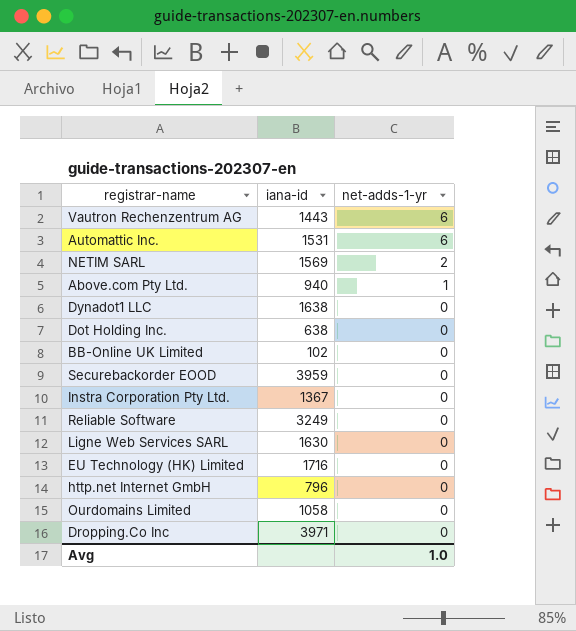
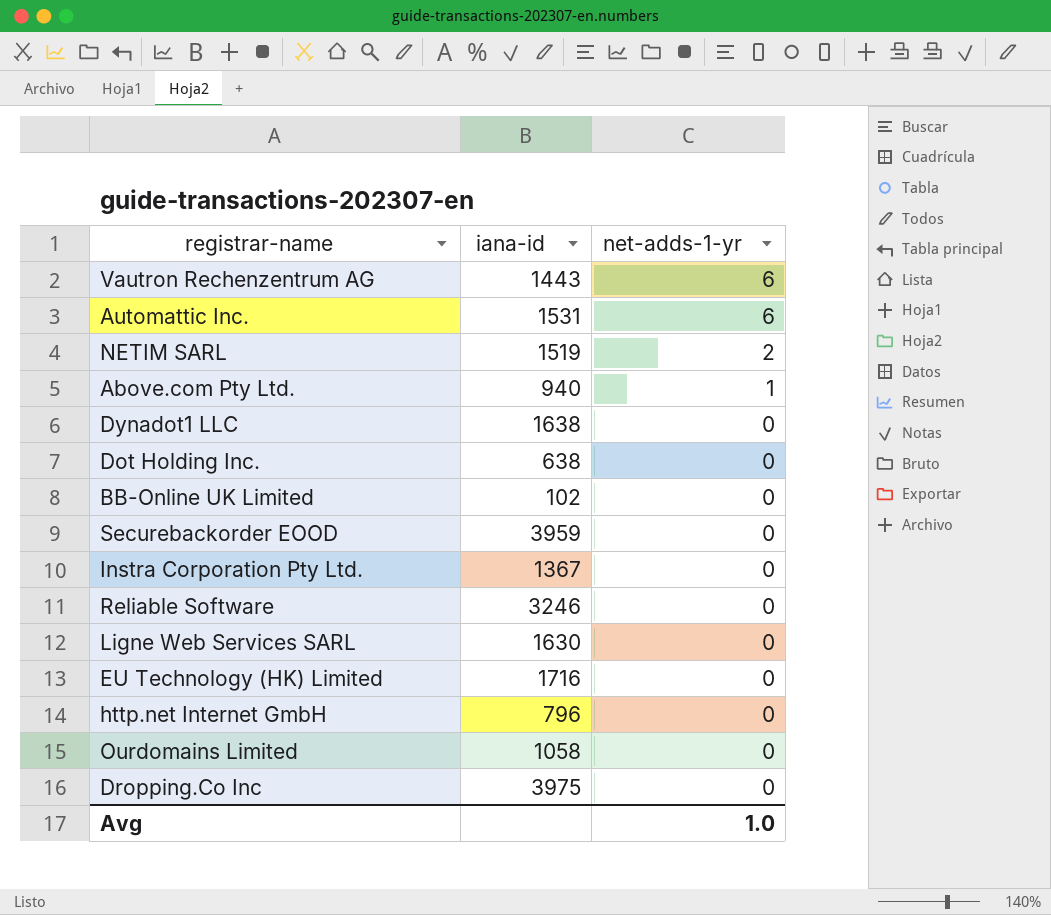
NETIM SARL | iana-id: 1569 -> 1519
Reliable Software | iana-id: 3249 -> 3246
Dropping.Co Inc | iana-id: 3971 -> 3975

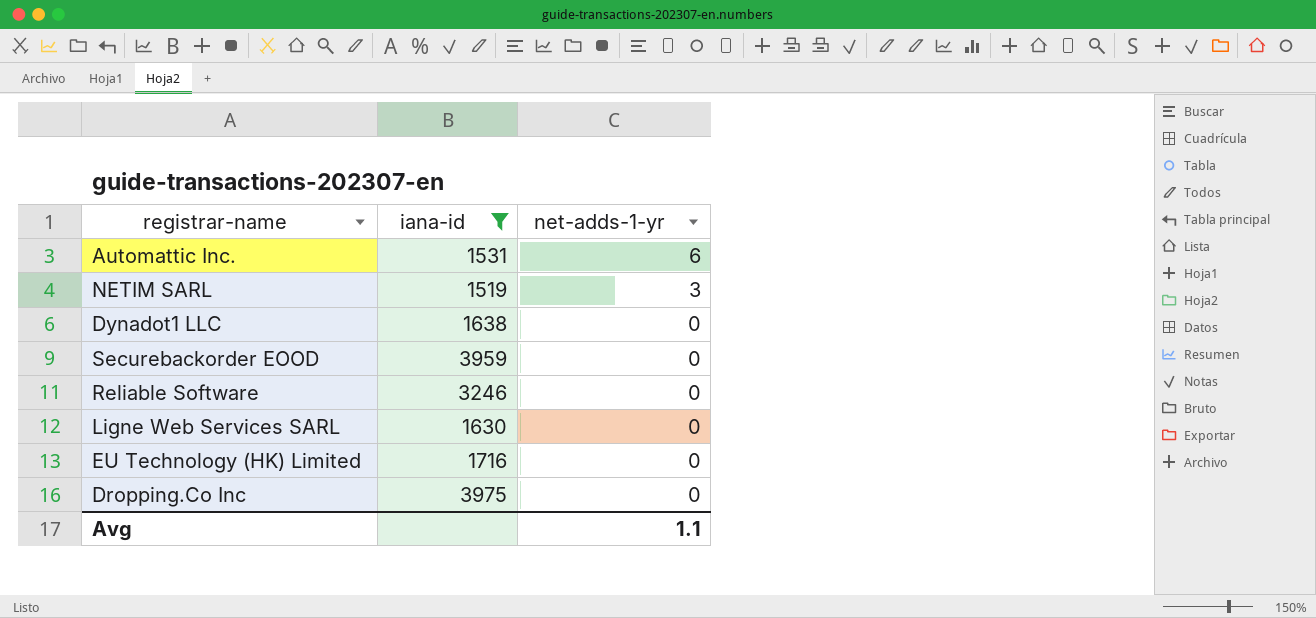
filter: none -> iana-id >= 1519
NETIM SARL | net-adds-1-yr: 2 -> 3
Avg | net-adds-1-yr: 1.0 -> 1.1

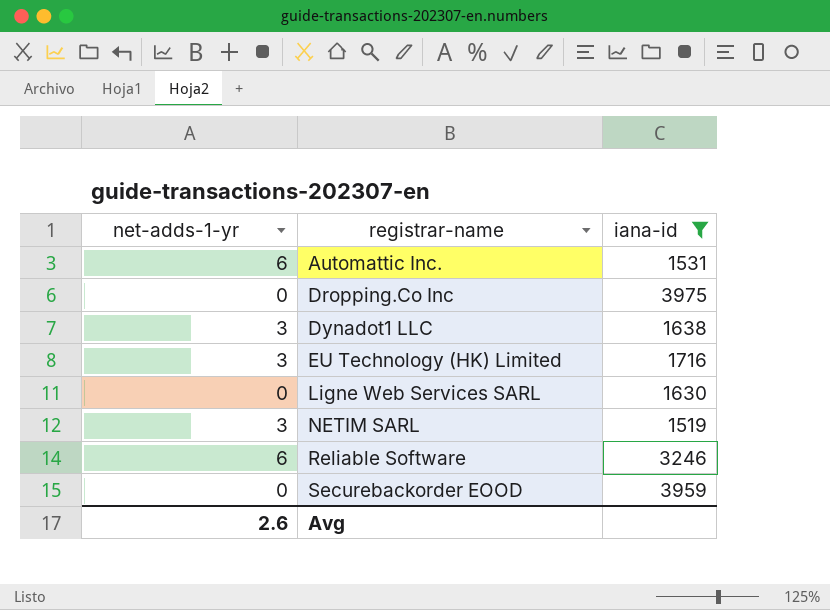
row order: net-adds-1-yr descending -> registrar-name ascending
column net-adds-1-yr | position: 3 -> 1
Dynadot1 LLC | net-adds-1-yr: 0 -> 3
EU Technology (HK) Limited | net-adds-1-yr: 0 -> 3
Reliable Software | net-adds-1-yr: 0 -> 6
Avg | net-adds-1-yr: 1.1 -> 2.6

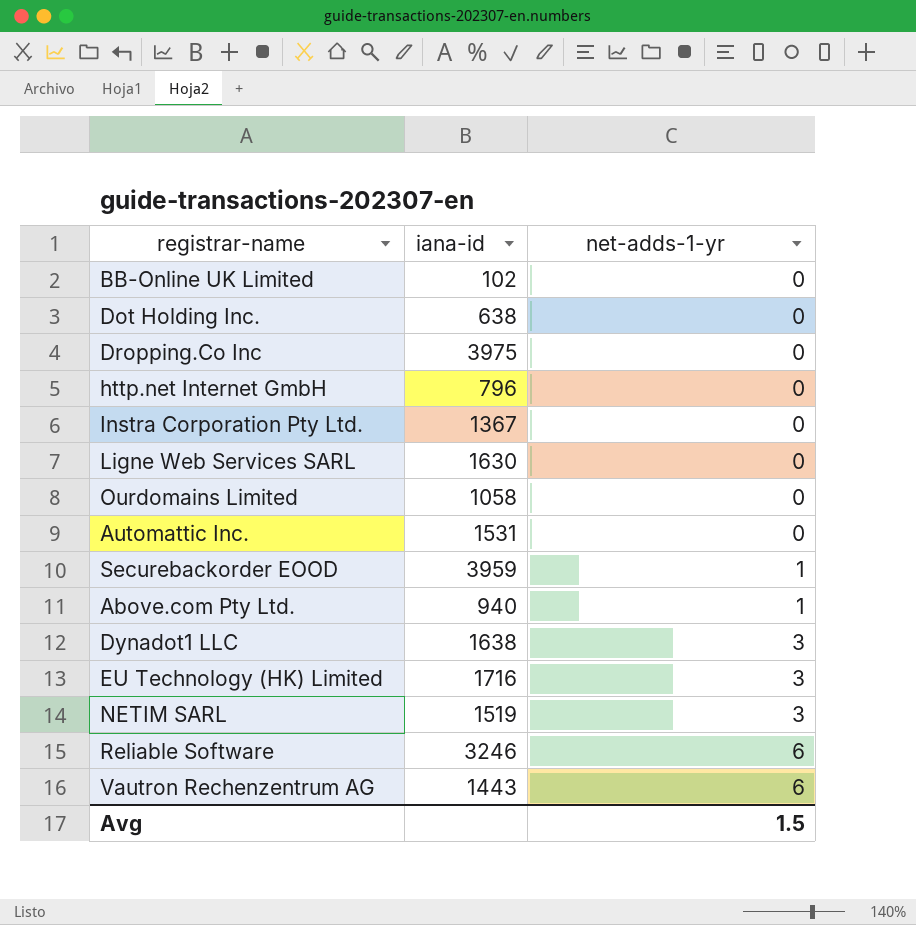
filter: iana-id >= 1519 -> none
row order: registrar-name ascending -> net-adds-1-yr ascending
column net-adds-1-yr | position: 1 -> 3
Automattic Inc. | net-adds-1-yr: 6 -> 0
Securebackorder EOOD | net-adds-1-yr: 0 -> 1
Avg | net-adds-1-yr: 2.6 -> 1.5

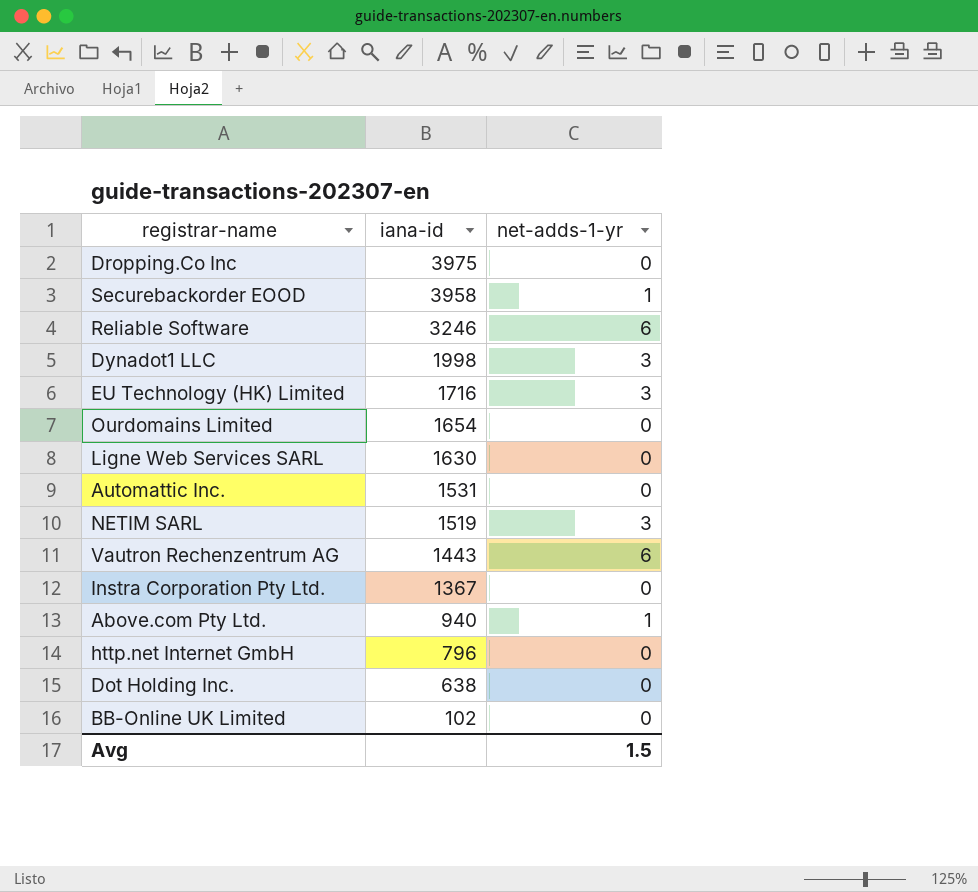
row order: net-adds-1-yr ascending -> iana-id descending
Securebackorder EOOD | iana-id: 3959 -> 3958
Dynadot1 LLC | iana-id: 1638 -> 1998
Ourdomains Limited | iana-id: 1058 -> 1654

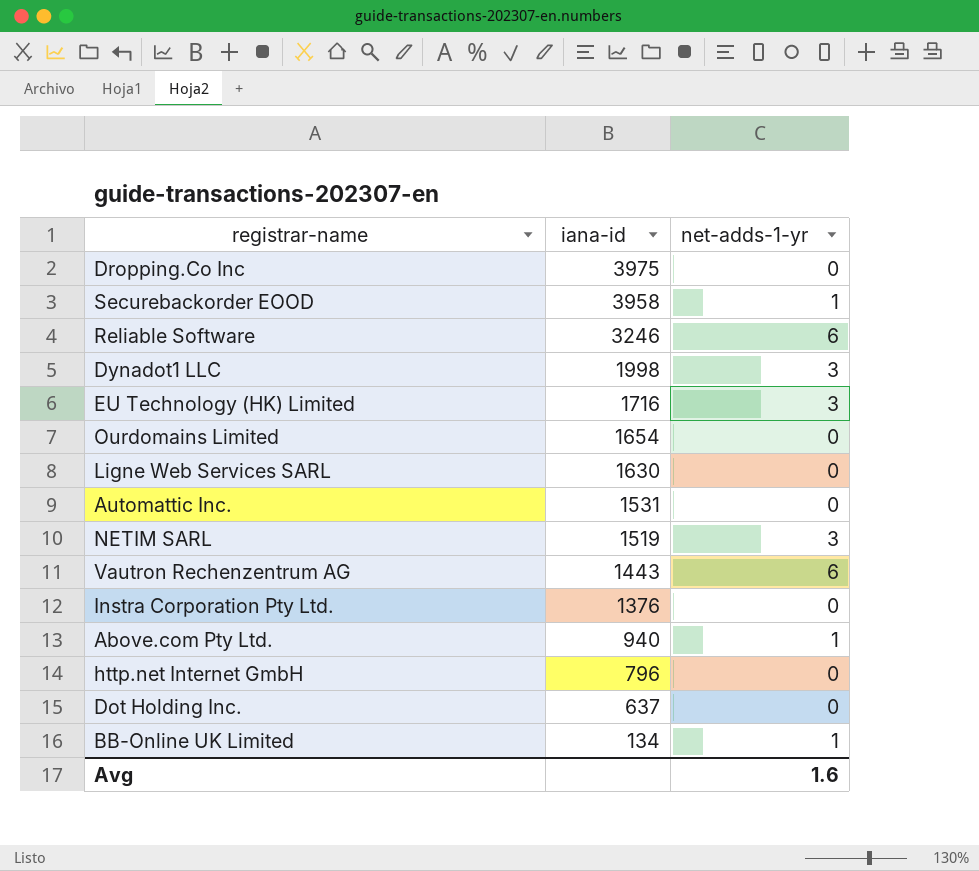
Instra Corporation Pty Ltd. | iana-id: 1367 -> 1376
Dot Holding Inc. | iana-id: 638 -> 637
BB-Online UK Limited | iana-id: 102 -> 134
BB-Online UK Limited | net-adds-1-yr: 0 -> 1
Avg | net-adds-1-yr: 1.5 -> 1.6

